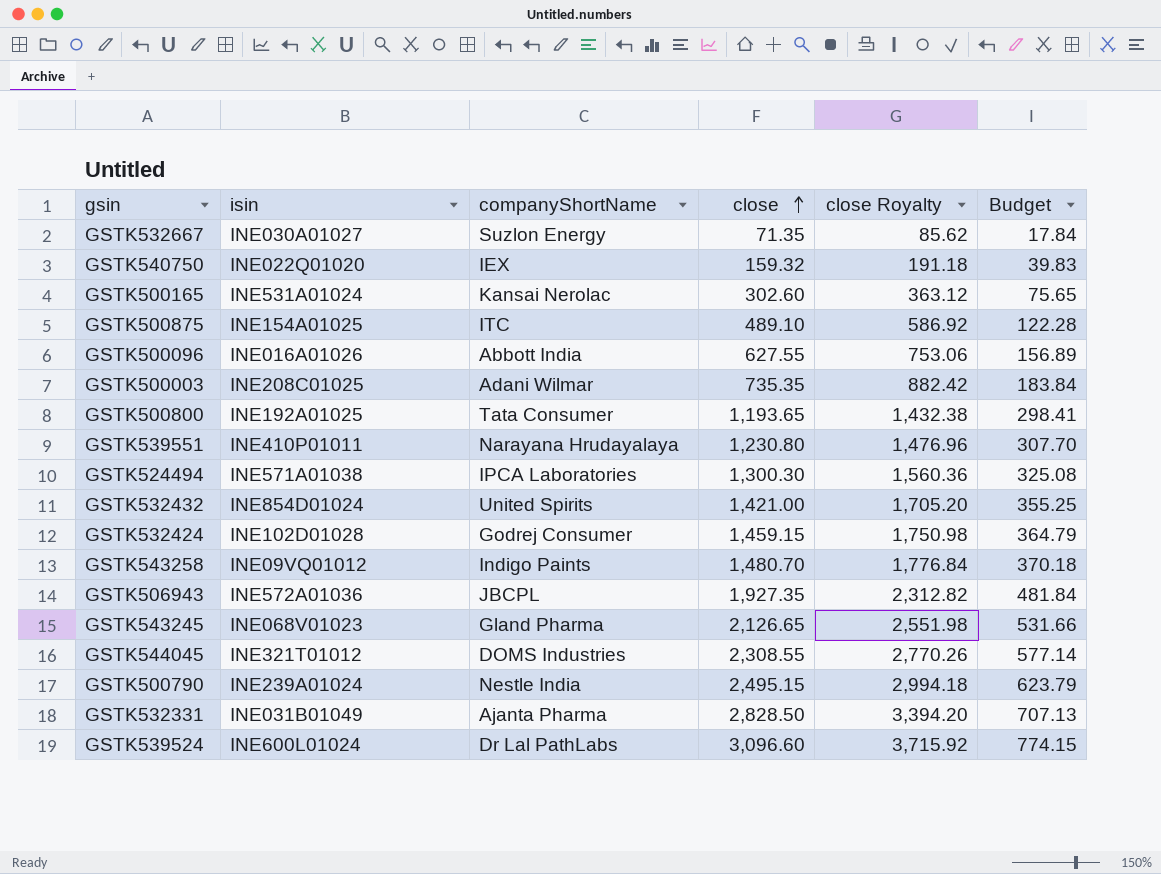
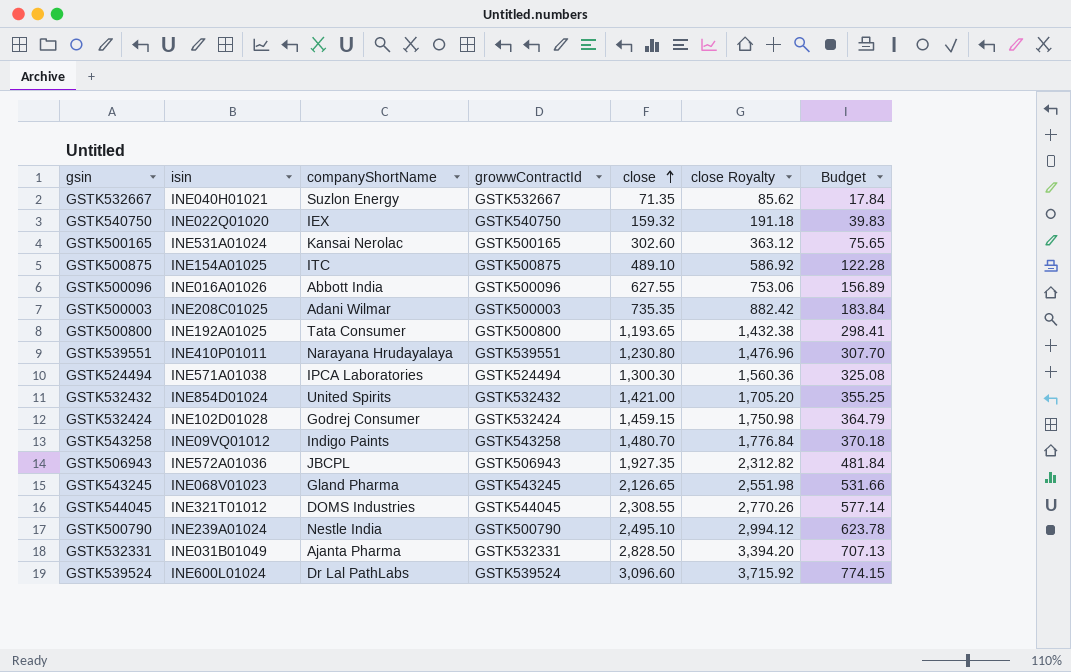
column growwContractId | position: none -> 4
GSTK532667 | isin: INE030A01027 -> INE040H01021
GSTK500790 | close: 2,495.15 -> 2,495.10
GSTK500790 | close Royalty: 2,994.18 -> 2,994.12
GSTK500790 | Budget: 623.79 -> 623.78

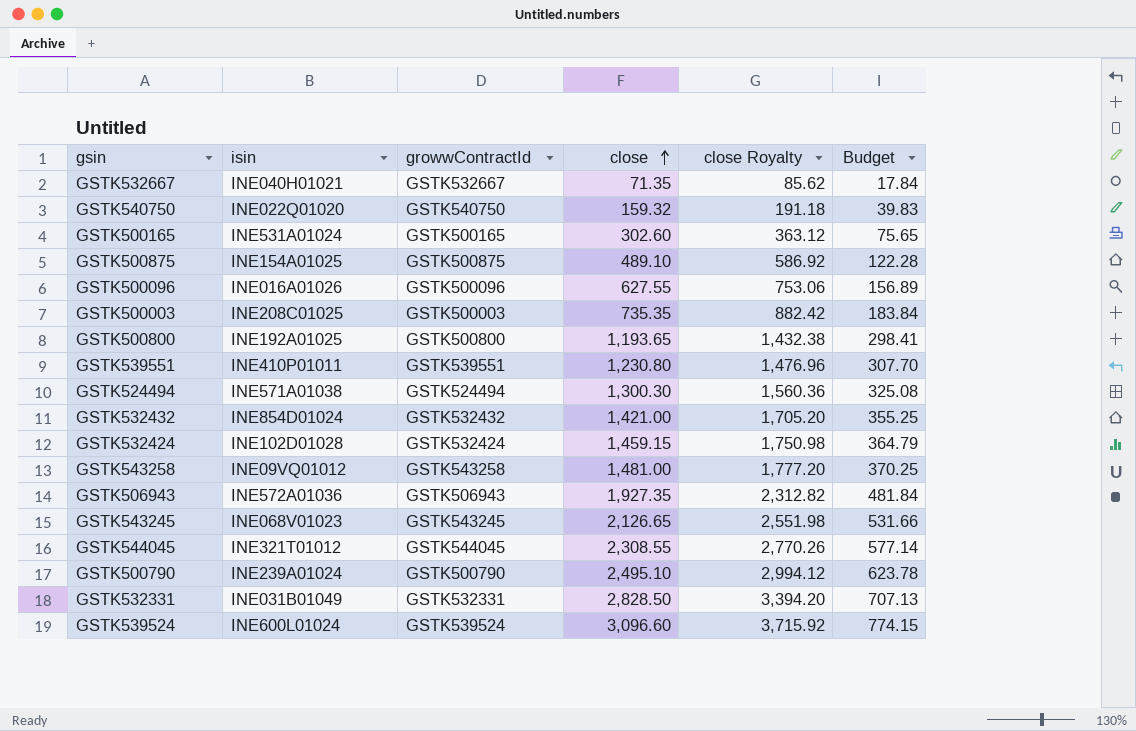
column companyShortName | position: 3 -> none
GSTK543258 | close: 1,480.70 -> 1,481.00
GSTK543258 | close Royalty: 1,776.84 -> 1,777.20
GSTK543258 | Budget: 370.18 -> 370.25

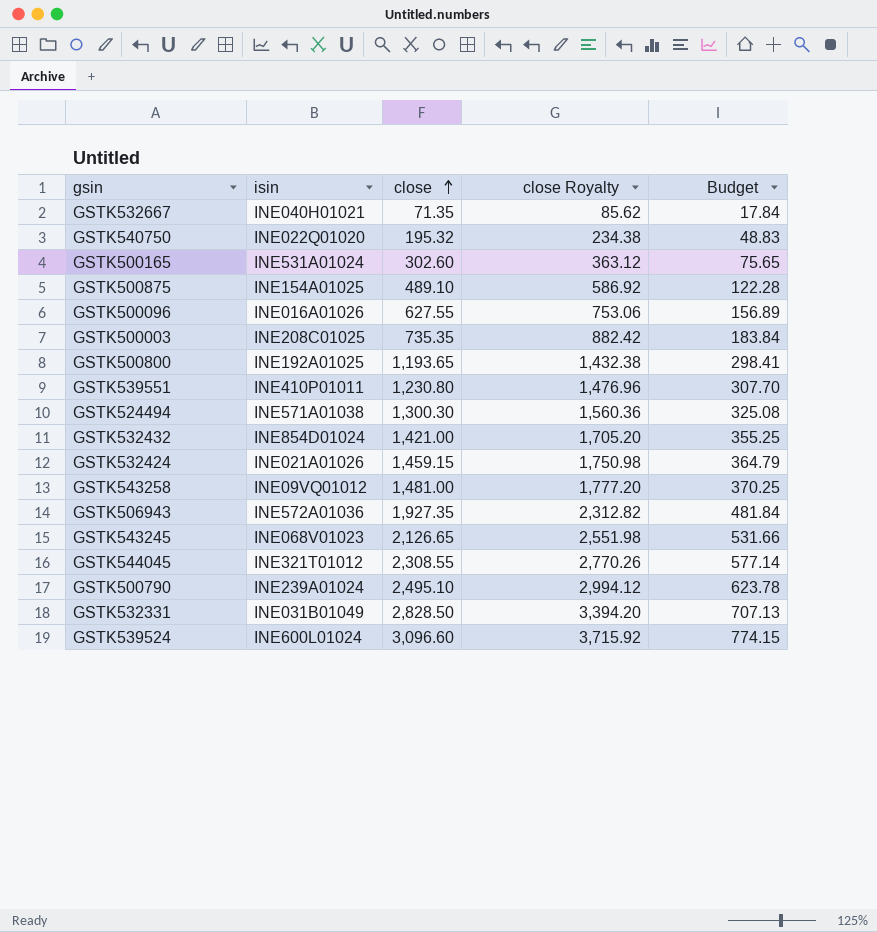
column growwContractId | position: 3 -> none
GSTK540750 | close: 159.32 -> 195.32
GSTK540750 | close Royalty: 191.18 -> 234.38
GSTK540750 | Budget: 39.83 -> 48.83
GSTK532424 | isin: INE102D01028 -> INE021A01026

